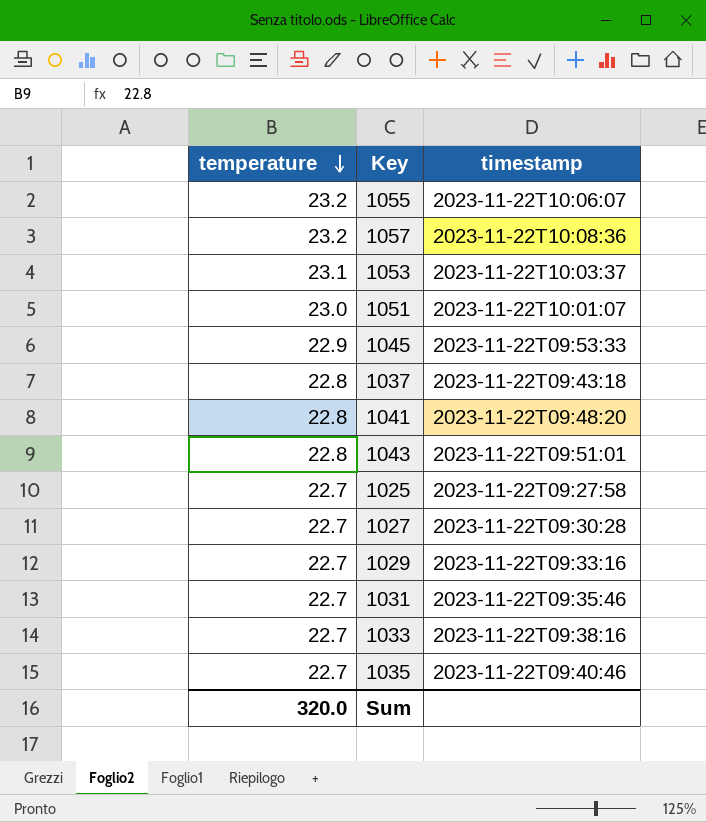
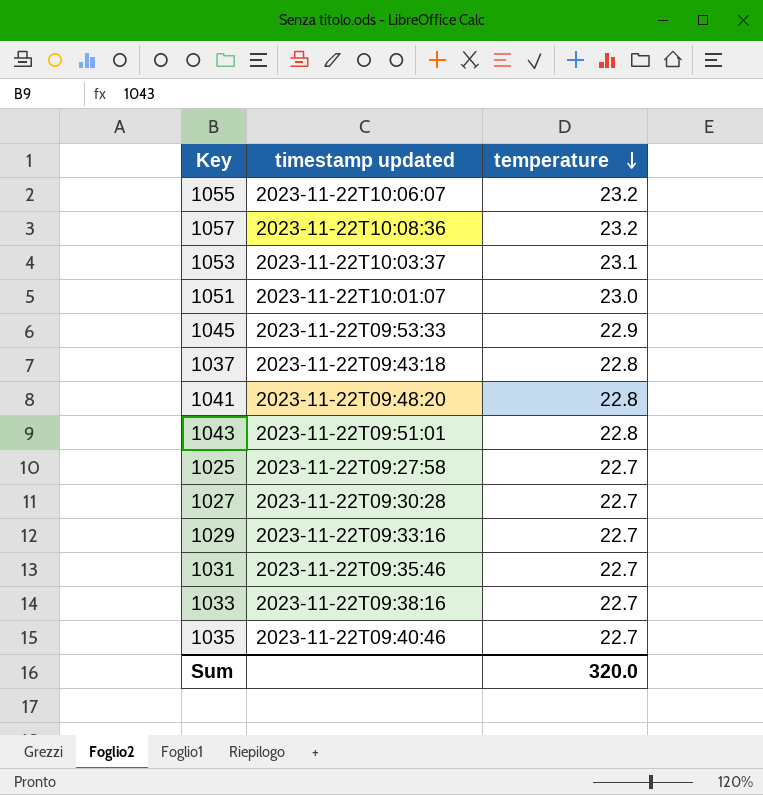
column name: timestamp -> timestamp updated
column temperature | position: 1 -> 3

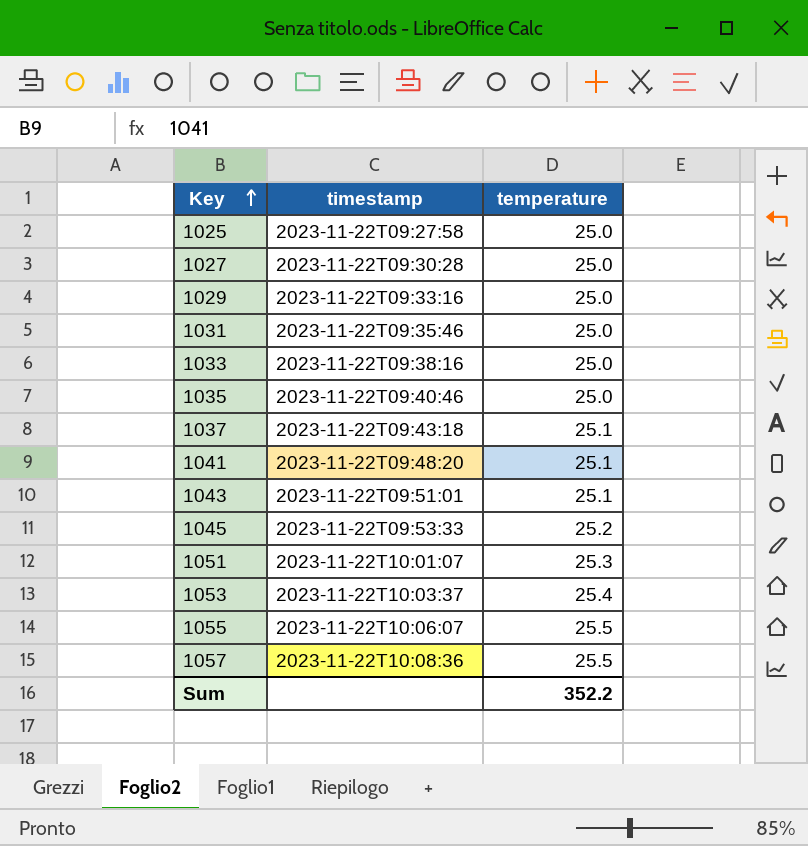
row order: temperature descending -> Key ascending
column name: timestamp updated -> timestamp
1025 | temperature: 22.7 -> 25.0
1027 | temperature: 22.7 -> 25.0
1029 | temperature: 22.7 -> 25.0
1031 | temperature: 22.7 -> 25.0
1033 | temperature: 22.7 -> 25.0
1035 | temperature: 22.7 -> 25.0
1037 | temperature: 22.8 -> 25.1
1041 | temperature: 22.8 -> 25.1
1043 | temperature: 22.8 -> 25.1
1045 | temperature: 22.9 -> 25.2
1051 | temperature: 23.0 -> 25.3
1053 | temperature: 23.1 -> 25.4
1055 | temperature: 23.2 -> 25.5
1057 | temperature: 23.2 -> 25.5
Sum | temperature: 320.0 -> 352.2

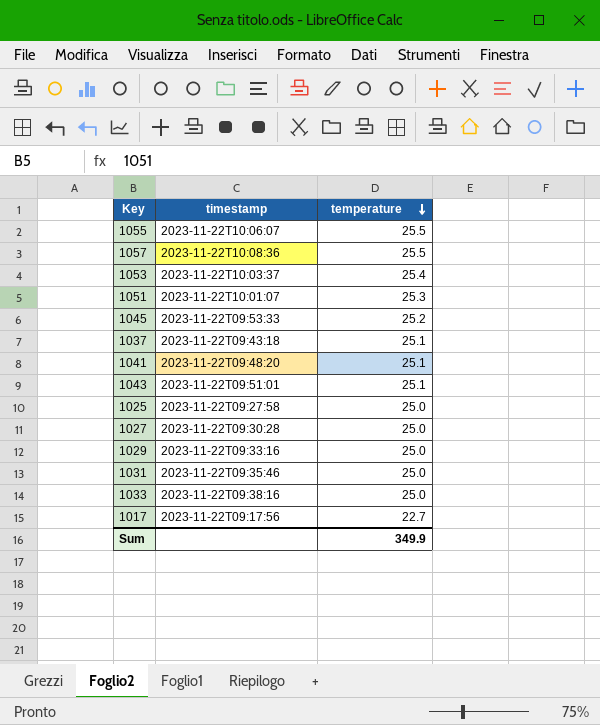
row order: Key ascending -> temperature descending
row 1035: 2023-11-22T09:40:46 | 25.0 -> none
row 1017: none -> 2023-11-22T09:17:56 | 22.7
Sum | temperature: 352.2 -> 349.9

